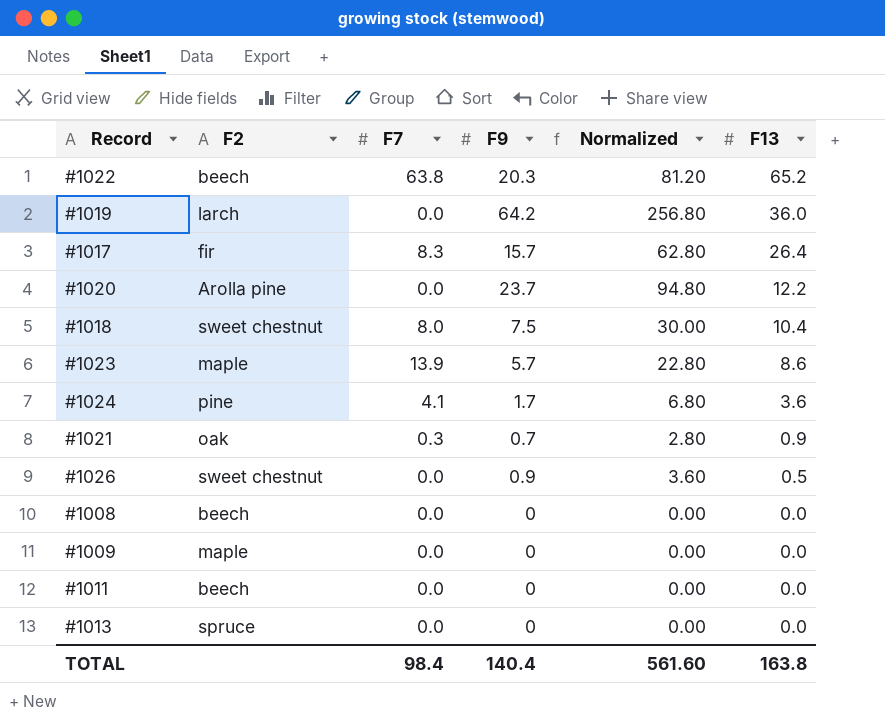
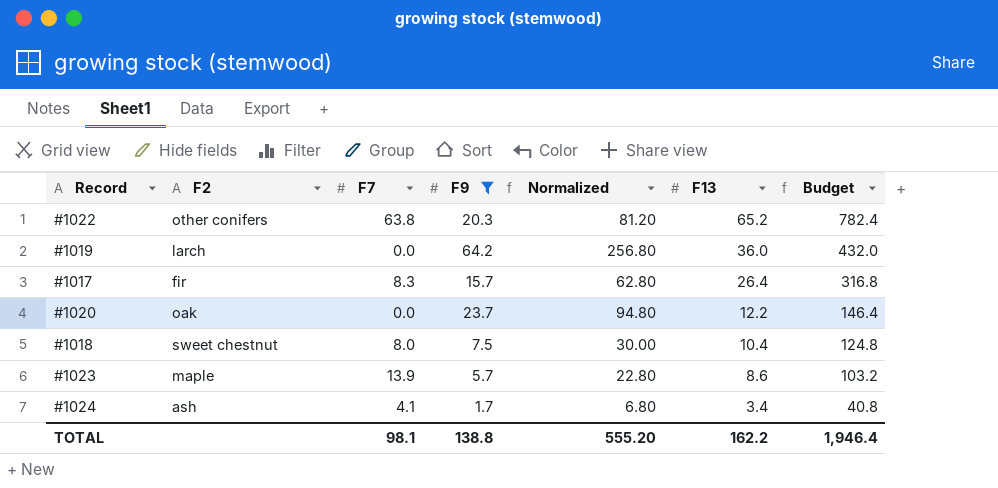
filter: none -> F9 >= 1.7
column Budget | formula: none -> [F13] * 12
#1022 | F2: beech -> other conifers
#1020 | F2: Arolla pine -> oak
#1024 | F2: pine -> ash
#1024 | F13: 3.6 -> 3.4
TOTAL | F7: 98.4 -> 98.1
TOTAL | F9: 140.4 -> 138.8
TOTAL | Normalized: 561.60 -> 555.20
TOTAL | F13: 163.8 -> 162.2

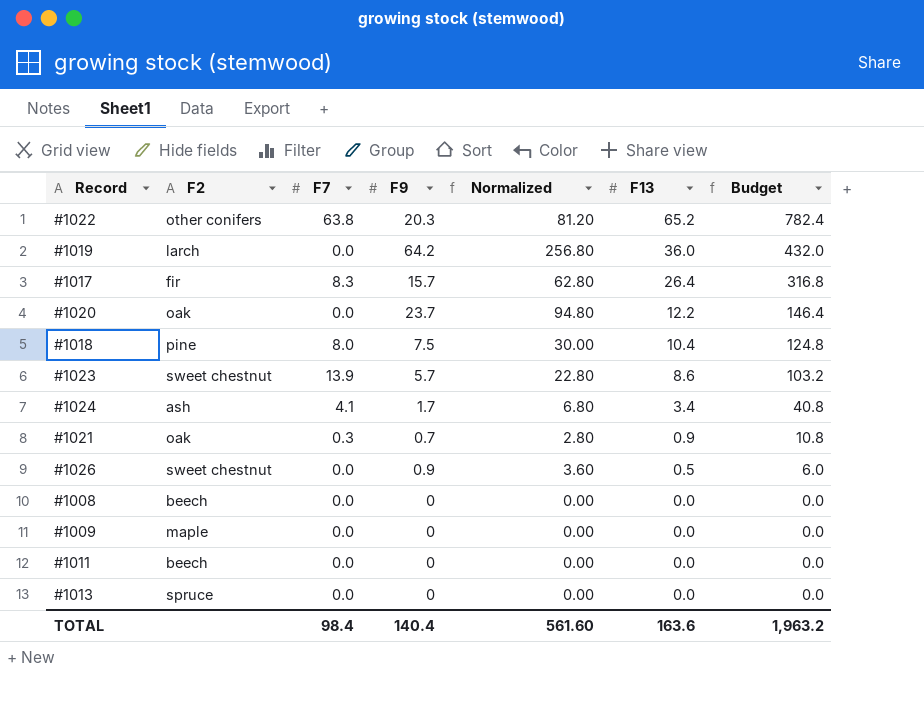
filter: F9 >= 1.7 -> none
#1018 | F2: sweet chestnut -> pine
#1023 | F2: maple -> sweet chestnut
TOTAL | F7: 98.1 -> 98.4
TOTAL | F9: 138.8 -> 140.4
TOTAL | Normalized: 555.20 -> 561.60
TOTAL | F13: 162.2 -> 163.6
TOTAL | Budget: 1,946.4 -> 1,963.2

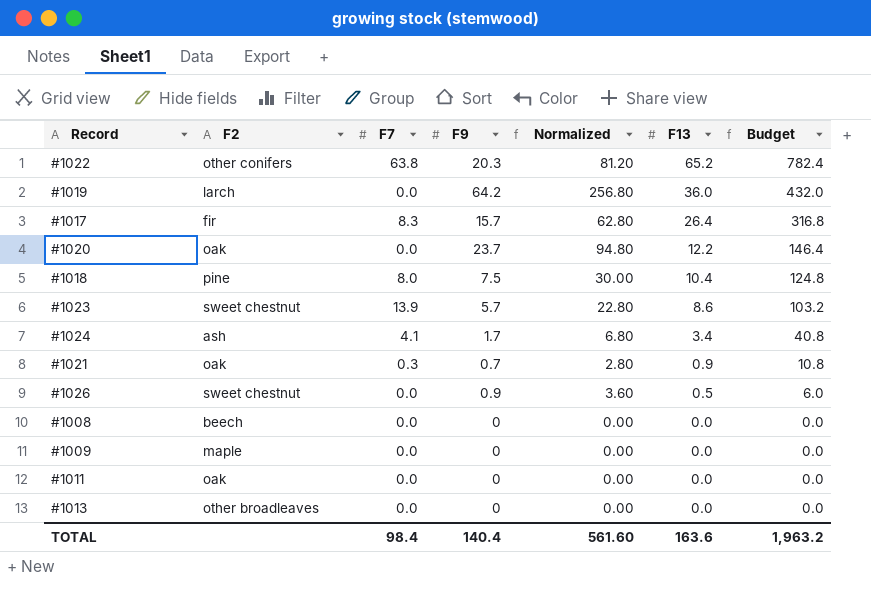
#1011 | F2: beech -> oak
#1013 | F2: spruce -> other broadleaves

